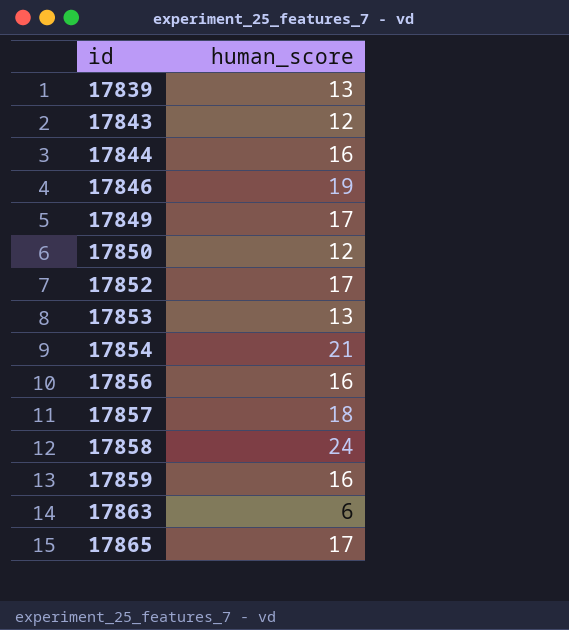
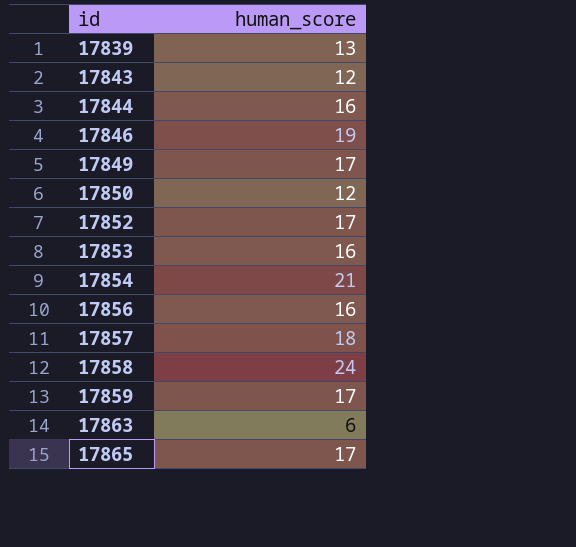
17853 | human_score: 13 -> 16
17859 | human_score: 16 -> 17

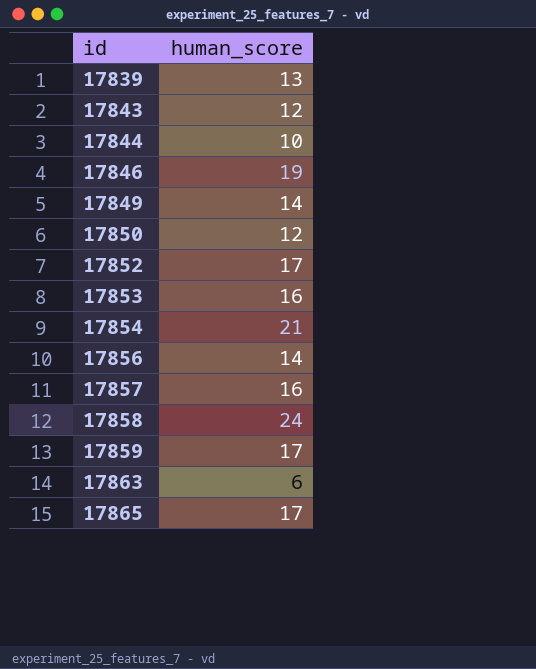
17844 | human_score: 16 -> 10
17849 | human_score: 17 -> 14
17856 | human_score: 16 -> 14
17857 | human_score: 18 -> 16

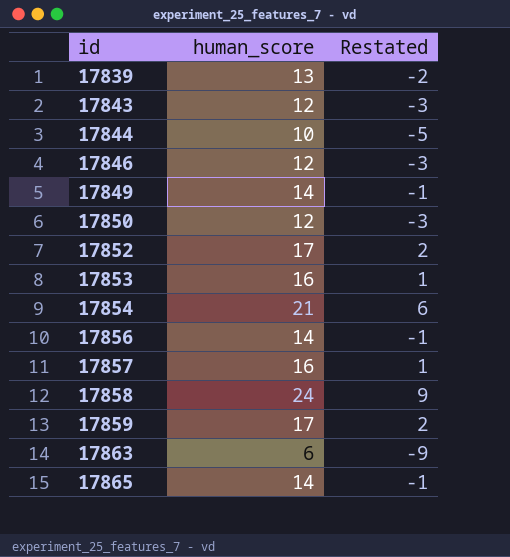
column Restated | formula: none -> [human_score] - 15
17846 | human_score: 19 -> 12
17865 | human_score: 17 -> 14

